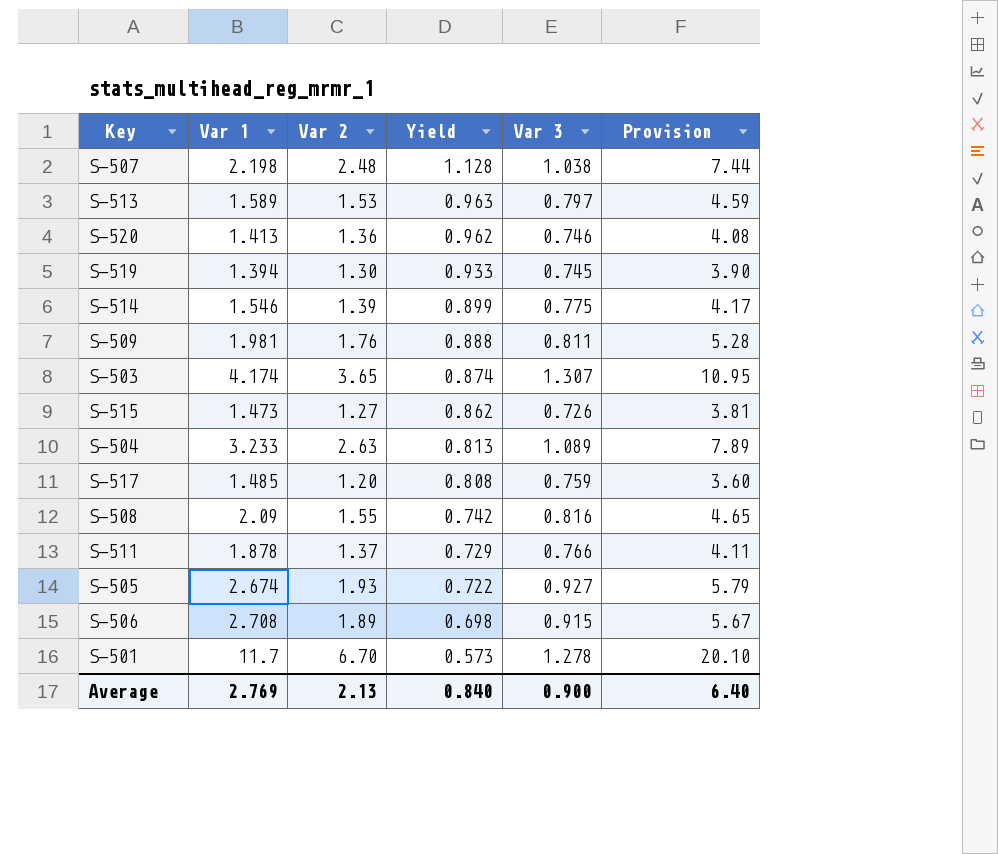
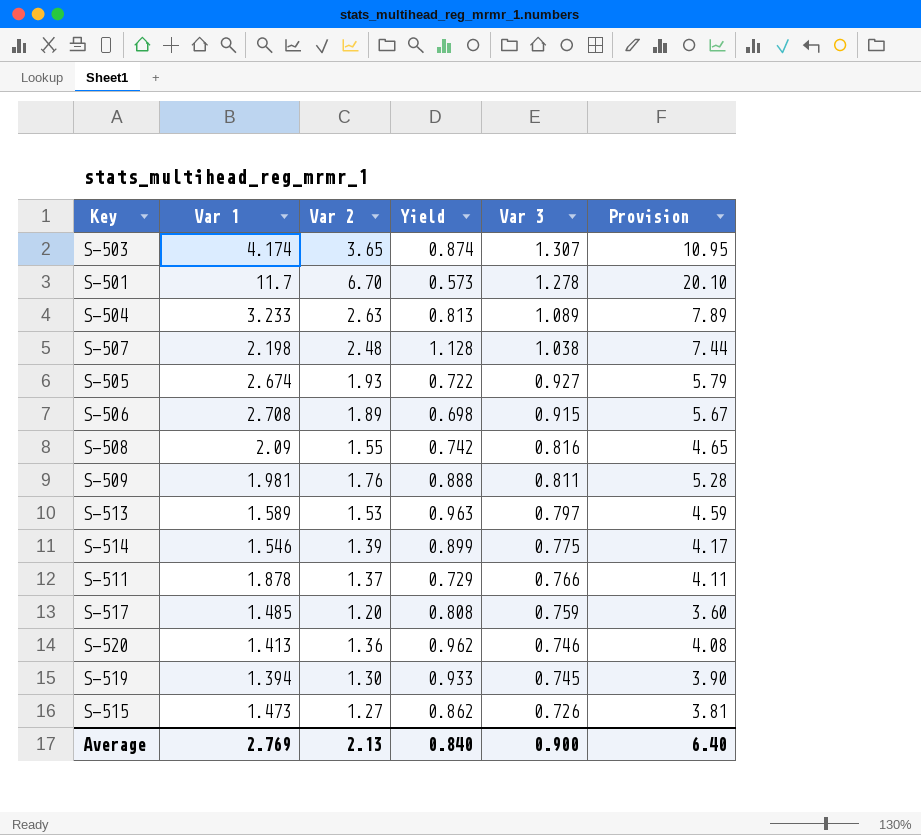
row order: Yield descending -> Var 3 descending

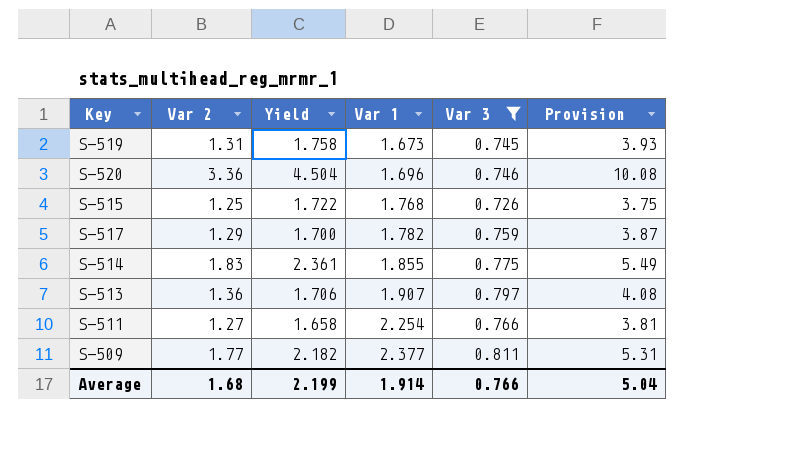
filter: none -> Var 3 <= 0.811
row order: Var 3 descending -> Var 1 ascending
column Yield | formula: [Var 2] / [Var 1] -> [Var 2] / [Var 3]
column Var 1 | position: 2 -> 4
S-519 | Var 2: 1.30 -> 1.31
S-519 | Var 1: 1.394 -> 1.673
S-519 | Provision: 3.90 -> 3.93
S-520 | Var 2: 1.36 -> 3.36
S-520 | Var 1: 1.413 -> 1.696
S-520 | Provision: 4.08 -> 10.08
S-515 | Var 2: 1.27 -> 1.25
S-515 | Var 1: 1.473 -> 1.768
S-515 | Provision: 3.81 -> 3.75
S-517 | Var 2: 1.20 -> 1.29
S-517 | Var 1: 1.485 -> 1.782
S-517 | Provision: 3.60 -> 3.87
S-514 | Var 2: 1.39 -> 1.83
S-514 | Var 1: 1.546 -> 1.855
S-514 | Provision: 4.17 -> 5.49
S-513 | Var 2: 1.53 -> 1.36
S-513 | Var 1: 1.589 -> 1.907
S-513 | Provision: 4.59 -> 4.08
S-511 | Var 2: 1.37 -> 1.27
S-511 | Var 1: 1.878 -> 2.254
S-511 | Provision: 4.11 -> 3.81
S-509 | Var 2: 1.76 -> 1.77
S-509 | Var 1: 1.981 -> 2.377
S-509 | Provision: 5.28 -> 5.31
Average | Var 2: 2.13 -> 1.68
Average | Yield: 0.840 -> 2.199
Average | Var 1: 2.769 -> 1.914
Average | Var 3: 0.900 -> 0.766
Average | Provision: 6.40 -> 5.04

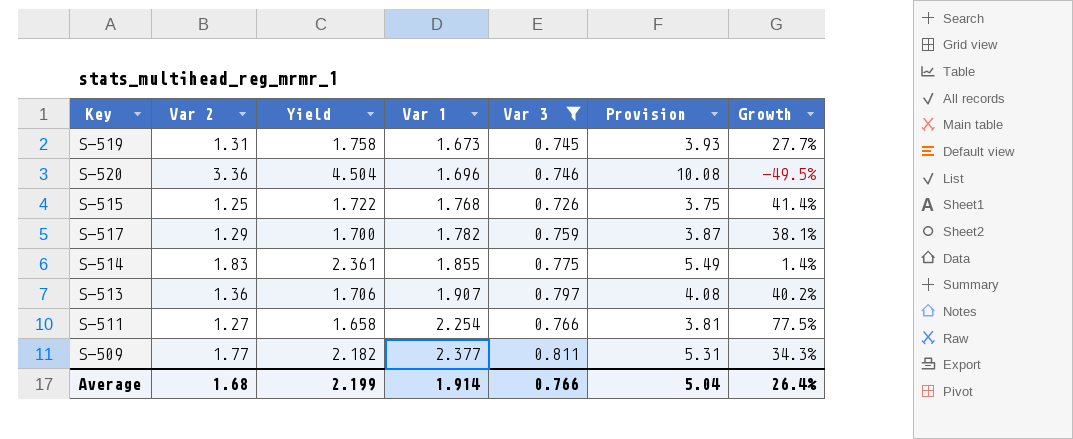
column Growth | formula: none -> ([Var 1] - [Var 2]) / [Var 2]

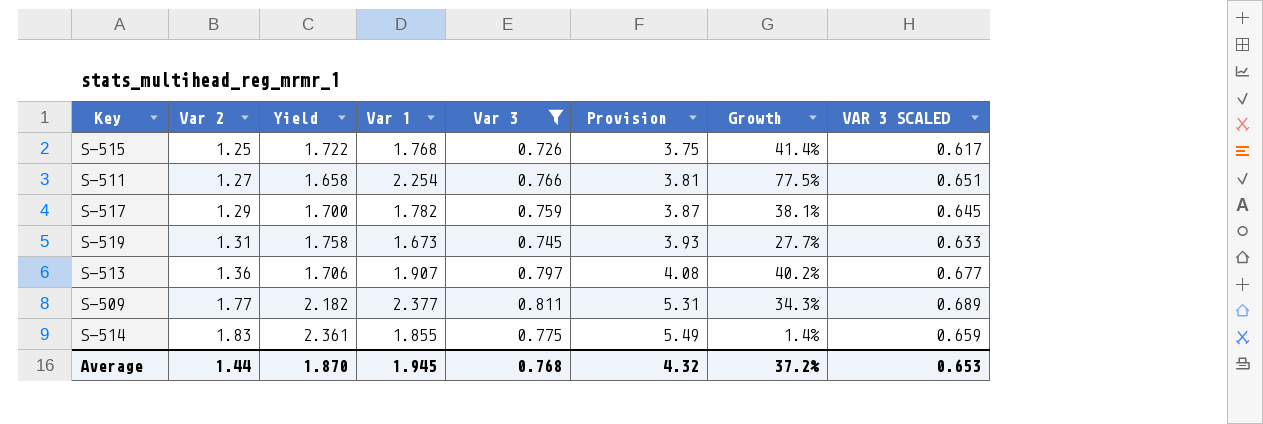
row order: Var 1 ascending -> Var 2 ascending
column VAR 3 SCALED | formula: none -> [Var 3] * 0.85
row S-520: 3.36 | 4.504 | 1.696 | 0.746 | 10.08 | -49.5% -> none
Average | Var 2: 1.68 -> 1.44
Average | Yield: 2.199 -> 1.870
Average | Var 1: 1.914 -> 1.945
Average | Var 3: 0.766 -> 0.768
Average | Provision: 5.04 -> 4.32
Average | Growth: 26.4% -> 37.2%

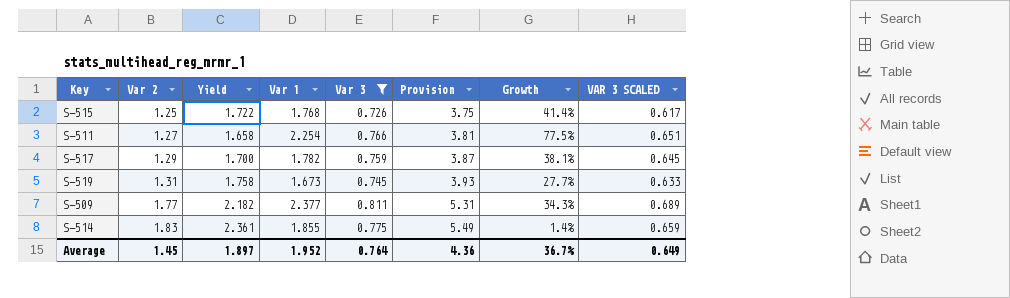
row S-513: 1.36 | 1.706 | 1.907 | 0.797 | 4.08 | 40.2% | 0.677 -> none
Average | Var 2: 1.44 -> 1.45
Average | Yield: 1.870 -> 1.897
Average | Var 1: 1.945 -> 1.952
Average | Var 3: 0.768 -> 0.764
Average | Provision: 4.32 -> 4.36
Average | Growth: 37.2% -> 36.7%
Average | VAR 3 SCALED: 0.653 -> 0.649

